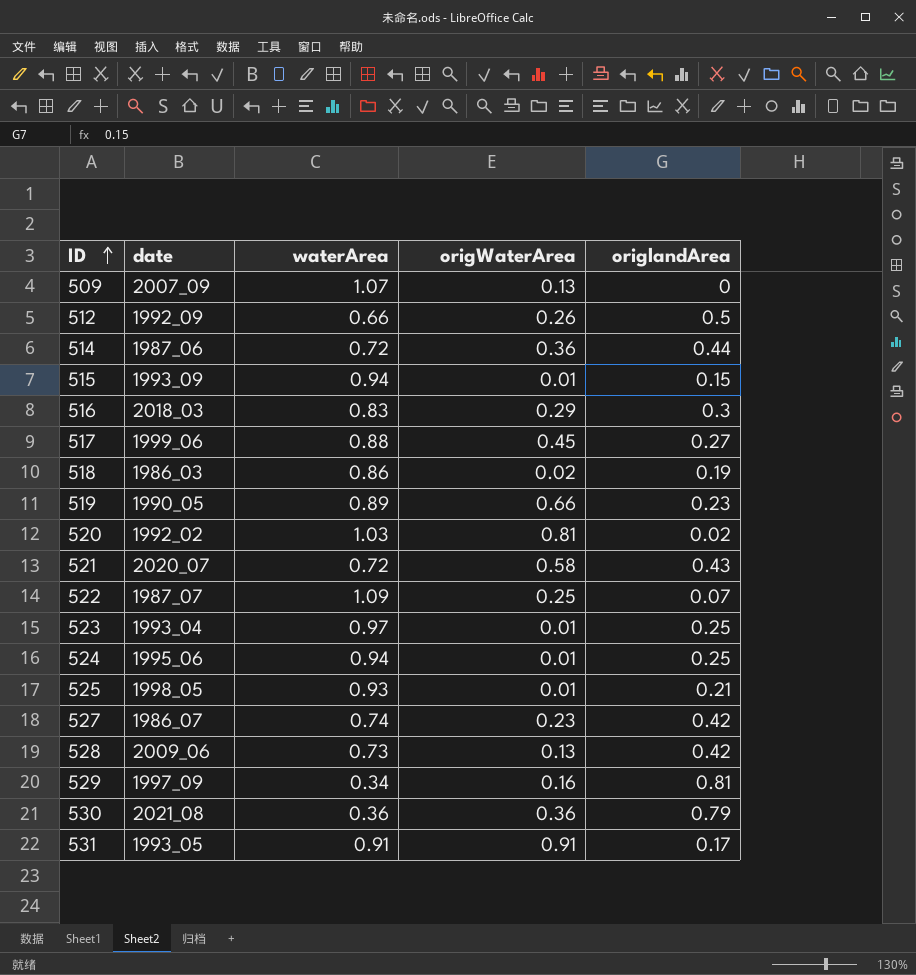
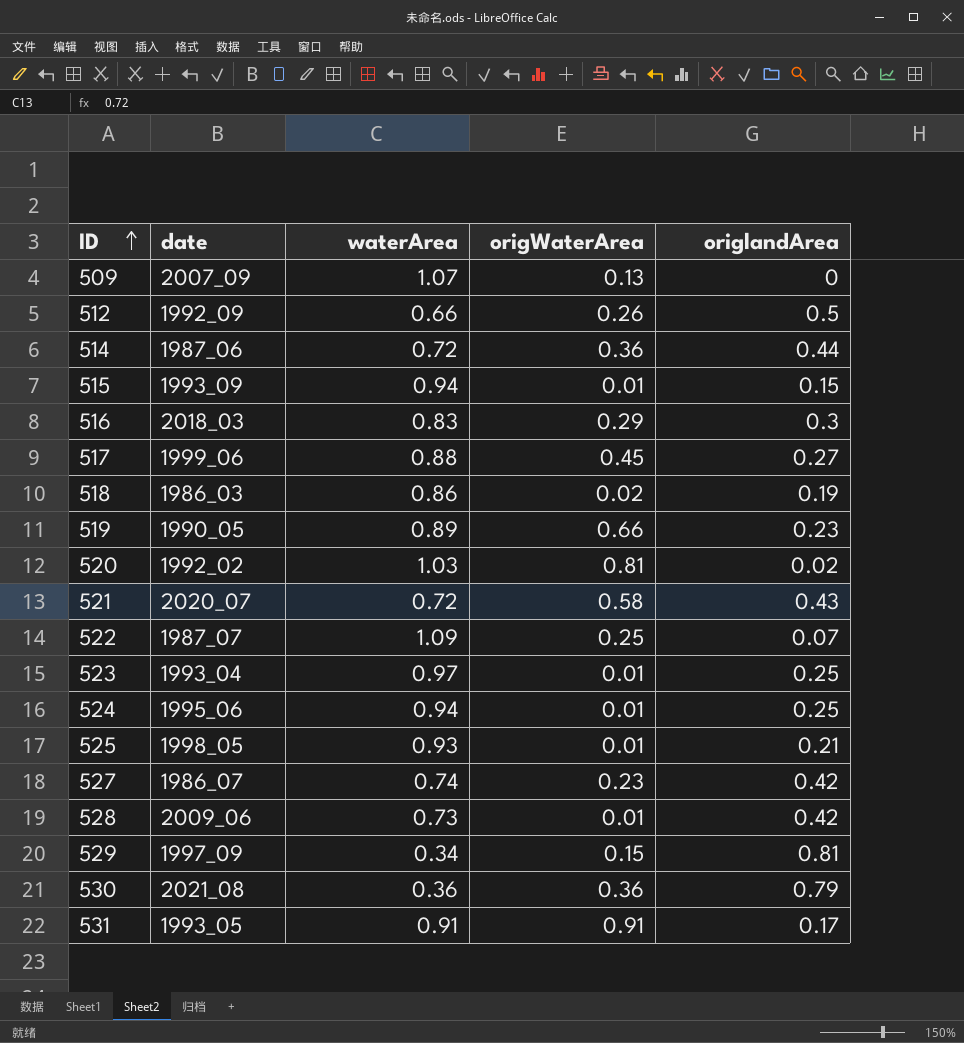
528 | origWaterArea: 0.13 -> 0.01
529 | origWaterArea: 0.16 -> 0.15

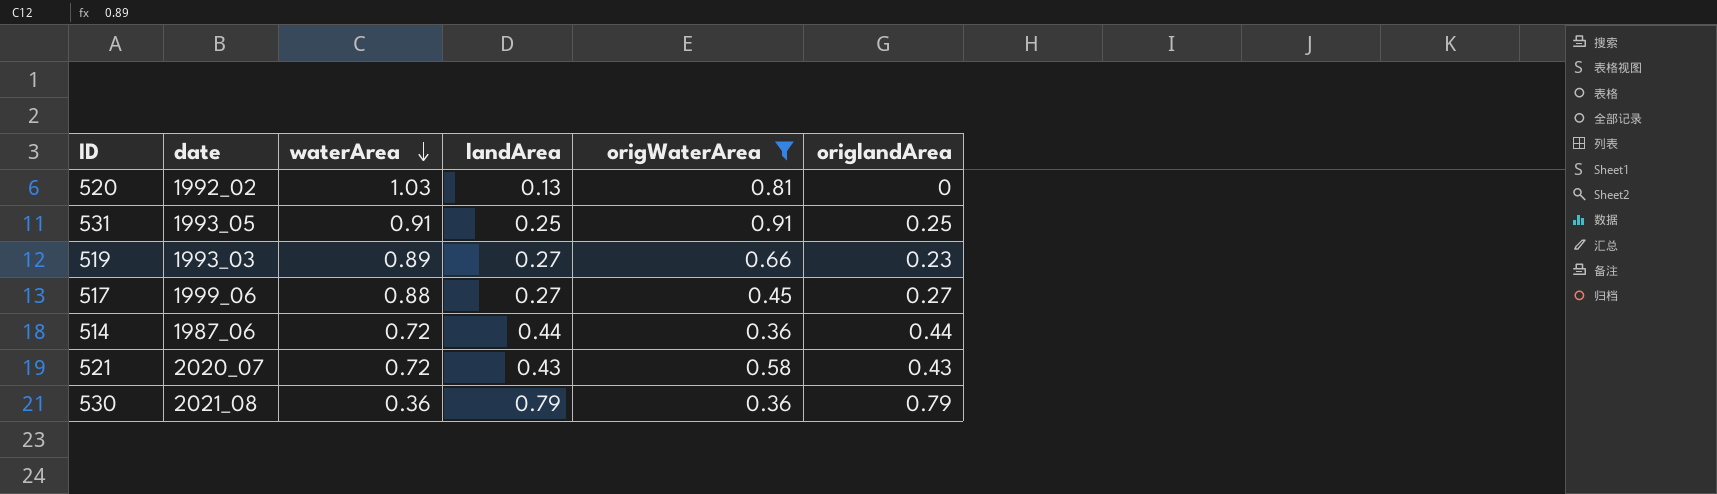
filter: none -> origWaterArea >= 0.36
row order: ID ascending -> waterArea descending
column landArea | position: none -> 4
520 | origlandArea: 0.02 -> 0
531 | origlandArea: 0.17 -> 0.25
519 | date: 1990_05 -> 1993_03

